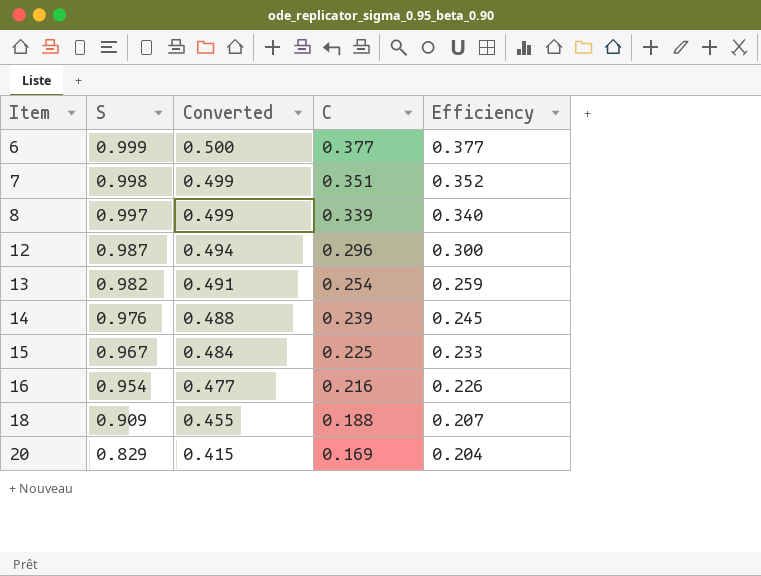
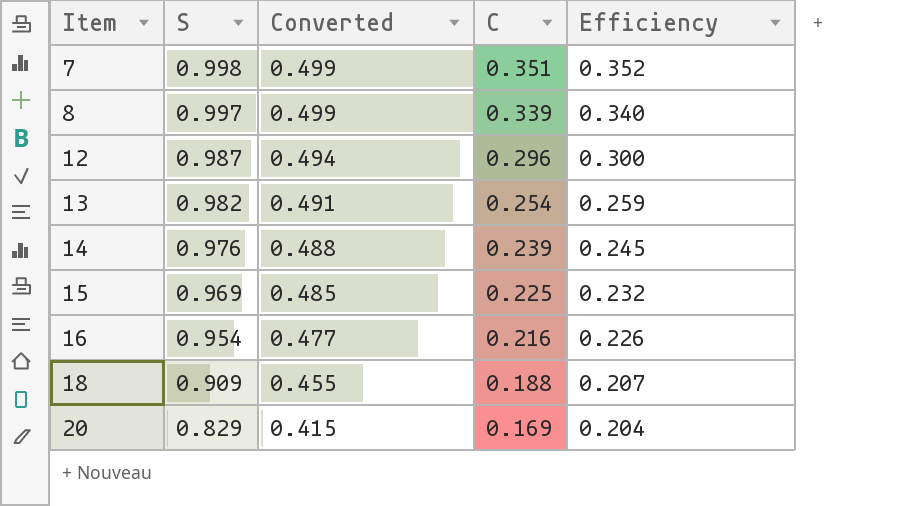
row 6: 0.999 | 0.500 | 0.377 | 0.377 -> none
15 | S: 0.967 -> 0.969
15 | Converted: 0.484 -> 0.485
15 | Efficiency: 0.233 -> 0.232

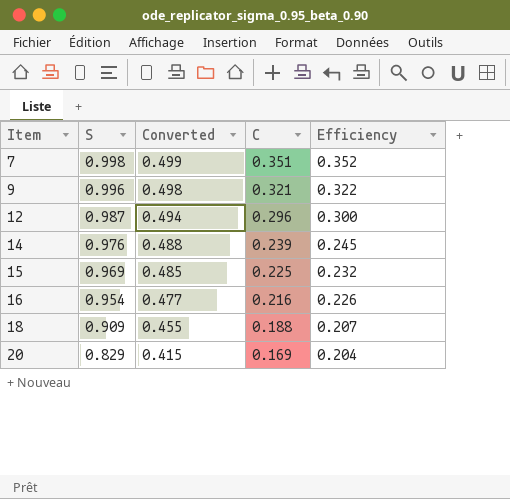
row 8: 0.997 | 0.499 | 0.339 | 0.340 -> none
row 13: 0.982 | 0.491 | 0.254 | 0.259 -> none
row 9: none -> 0.996 | 0.498 | 0.321 | 0.322

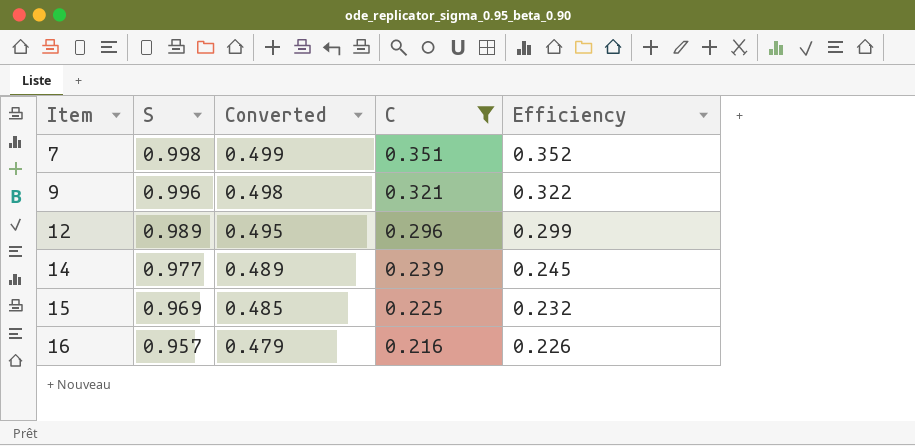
filter: none -> C >= 0.216
12 | S: 0.987 -> 0.989
12 | Converted: 0.494 -> 0.495
12 | Efficiency: 0.300 -> 0.299
14 | S: 0.976 -> 0.977
14 | Converted: 0.488 -> 0.489
16 | S: 0.954 -> 0.957
16 | Converted: 0.477 -> 0.479

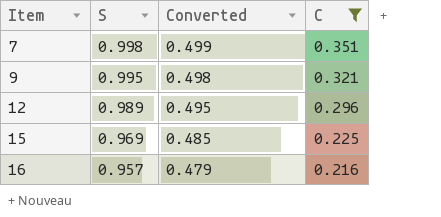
column Efficiency | formula: [C] / [S] -> none
row 14: 0.977 | 0.489 | 0.239 | 0.245 -> none
9 | S: 0.996 -> 0.995

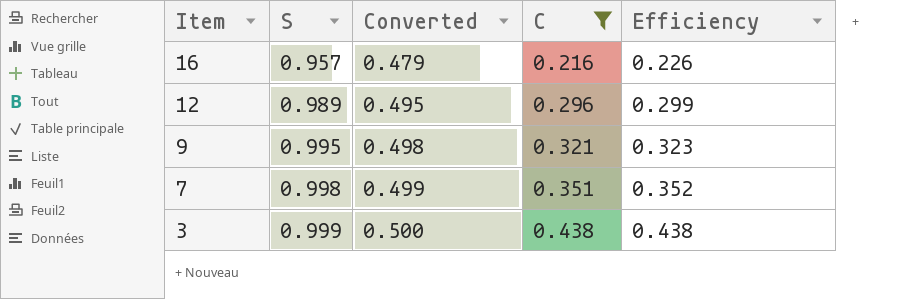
row order: Item ascending -> Item descending
column Efficiency | formula: none -> [C] / [S]
row 15: 0.969 | 0.485 | 0.225 -> none
row 3: none -> 0.999 | 0.500 | 0.438 | 0.438

